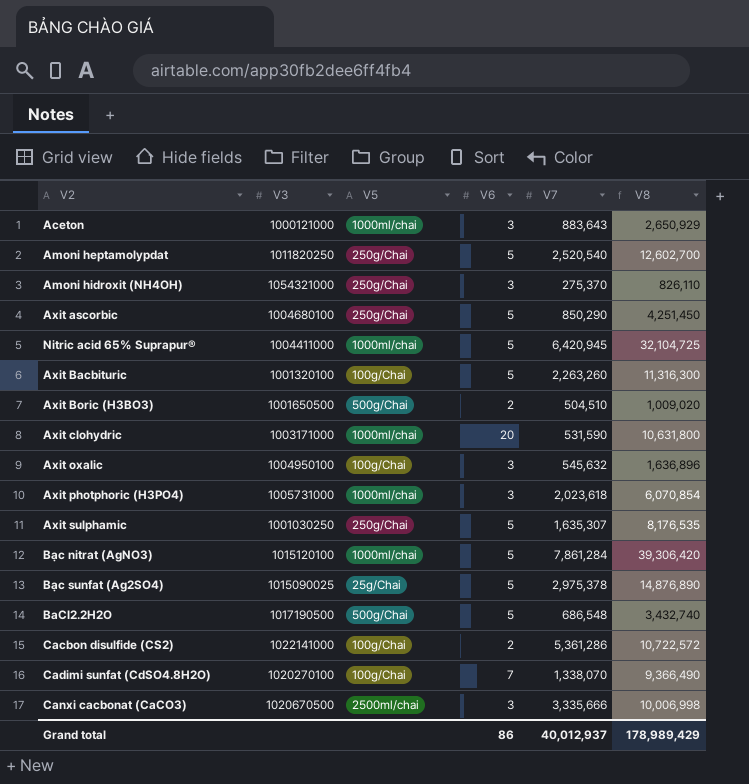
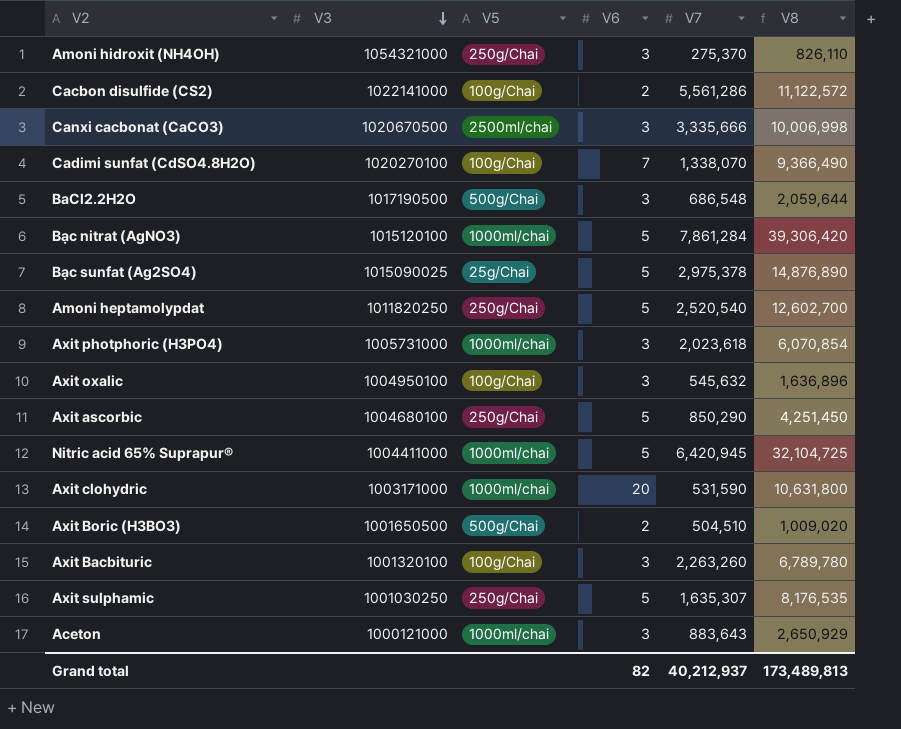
row order: none -> V3 descending
Cacbon disulfide (CS2) | V7: 5,361,286 -> 5,561,286
Cacbon disulfide (CS2) | V8: 10,722,572 -> 11,122,572
BaCl2.2H2O | V6: 5 -> 3
BaCl2.2H2O | V8: 3,432,740 -> 2,059,644
Axit Bacbituric | V6: 5 -> 3
Axit Bacbituric | V8: 11,316,300 -> 6,789,780
Grand total | V6: 86 -> 82
Grand total | V7: 40,012,937 -> 40,212,937
Grand total | V8: 178,989,429 -> 173,489,813

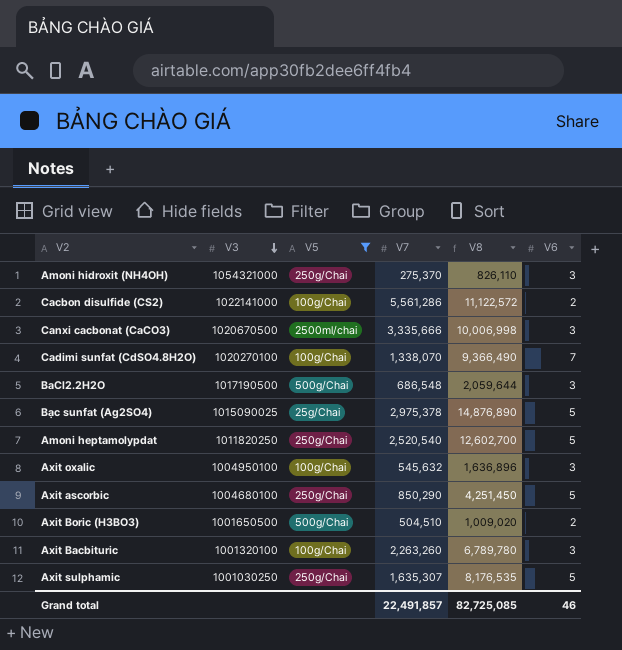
filter: none -> V5 != 1000ml/chai
column V6 | position: 4 -> 6
Grand total | V7: 40,212,937 -> 22,491,857
Grand total | V8: 173,489,813 -> 82,725,085
Grand total | V6: 82 -> 46

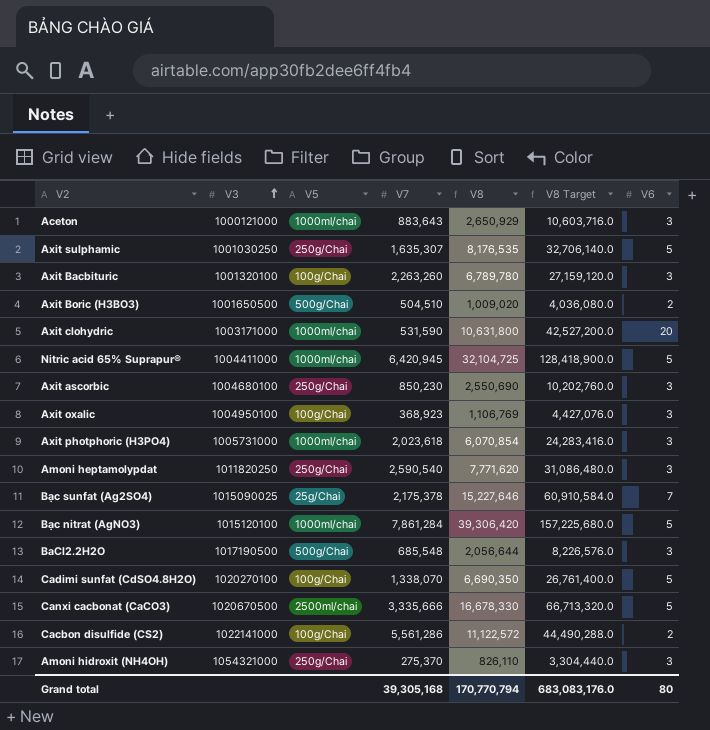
filter: V5 != 1000ml/chai -> none
row order: V3 descending -> V3 ascending
column V8 Target | formula: none -> [V8] * 4
Axit ascorbic | V7: 850,290 -> 850,230
Axit ascorbic | V8: 4,251,450 -> 2,550,690
Axit ascorbic | V6: 5 -> 3
Axit oxalic | V7: 545,632 -> 368,923
Axit oxalic | V8: 1,636,896 -> 1,106,769
Amoni heptamolypdat | V7: 2,520,540 -> 2,590,540
Amoni heptamolypdat | V8: 12,602,700 -> 7,771,620
Amoni heptamolypdat | V6: 5 -> 3
Bạc sunfat (Ag2SO4) | V7: 2,975,378 -> 2,175,378
Bạc sunfat (Ag2SO4) | V8: 14,876,890 -> 15,227,646
Bạc sunfat (Ag2SO4) | V6: 5 -> 7
BaCl2.2H2O | V7: 686,548 -> 685,548
BaCl2.2H2O | V8: 2,059,644 -> 2,056,644
Cadimi sunfat (CdSO4.8H2O) | V8: 9,366,490 -> 6,690,350
Cadimi sunfat (CdSO4.8H2O) | V6: 7 -> 5
Canxi cacbonat (CaCO3) | V8: 10,006,998 -> 16,678,330
Canxi cacbonat (CaCO3) | V6: 3 -> 5
Grand total | V7: 22,491,857 -> 39,305,168
Grand total | V8: 82,725,085 -> 170,770,794
Grand total | V6: 46 -> 80

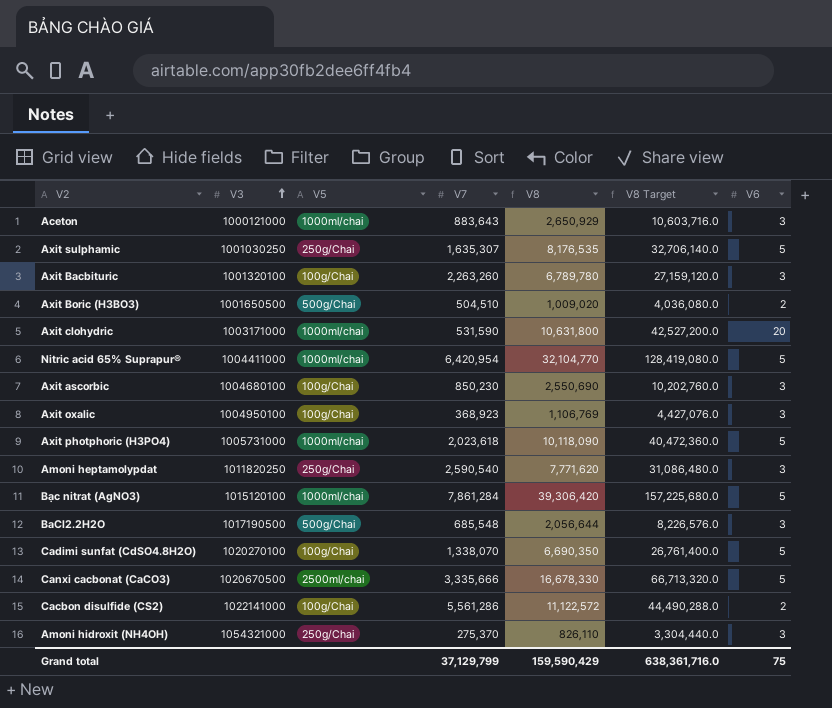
row Bạc sunfat (Ag2SO4): 1015090025 | 25g/Chai | 2,175,378 | 15,227,646 | 60,910,584.0 | 7 -> none
Nitric acid 65% Suprapur® | V7: 6,420,945 -> 6,420,954
Nitric acid 65% Suprapur® | V8: 32,104,725 -> 32,104,770
Nitric acid 65% Suprapur® | V8 Target: 128,418,900.0 -> 128,419,080.0
Axit ascorbic | V5: 250g/Chai -> 100g/Chai
Axit photphoric (H3PO4) | V8: 6,070,854 -> 10,118,090
Axit photphoric (H3PO4) | V8 Target: 24,283,416.0 -> 40,472,360.0
Axit photphoric (H3PO4) | V6: 3 -> 5
Grand total | V7: 39,305,168 -> 37,129,799
Grand total | V8: 170,770,794 -> 159,590,429
Grand total | V8 Target: 683,083,176.0 -> 638,361,716.0
Grand total | V6: 80 -> 75

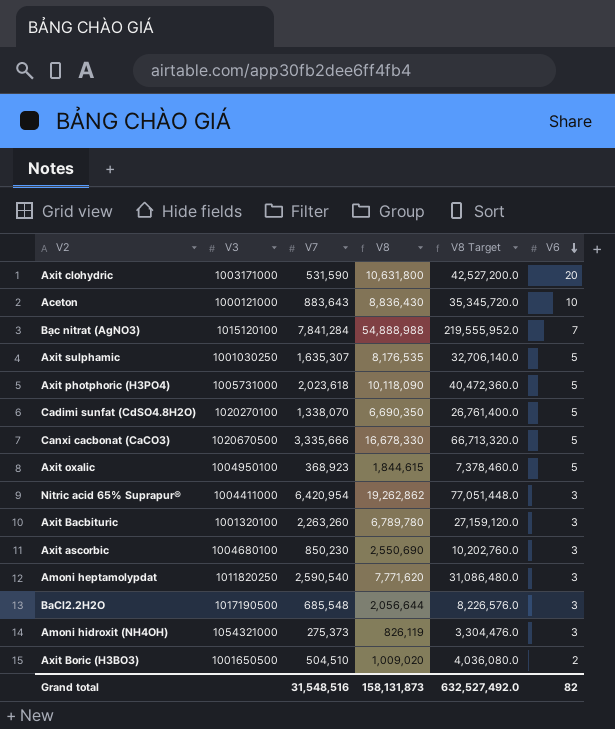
row order: V3 ascending -> V6 descending
column V5 | position: 3 -> none
row Cacbon disulfide (CS2): 1022141000 | 100g/Chai | 5,561,286 | 11,122,572 | 44,490,288.0 | 2 -> none
Aceton | V8: 2,650,929 -> 8,836,430
Aceton | V8 Target: 10,603,716.0 -> 35,345,720.0
Aceton | V6: 3 -> 10
Bạc nitrat (AgNO3) | V7: 7,861,284 -> 7,841,284
Bạc nitrat (AgNO3) | V8: 39,306,420 -> 54,888,988
Bạc nitrat (AgNO3) | V8 Target: 157,225,680.0 -> 219,555,952.0
Bạc nitrat (AgNO3) | V6: 5 -> 7
Axit oxalic | V8: 1,106,769 -> 1,844,615
Axit oxalic | V8 Target: 4,427,076.0 -> 7,378,460.0
Axit oxalic | V6: 3 -> 5
Nitric acid 65% Suprapur® | V8: 32,104,770 -> 19,262,862
Nitric acid 65% Suprapur® | V8 Target: 128,419,080.0 -> 77,051,448.0
Nitric acid 65% Suprapur® | V6: 5 -> 3
Amoni hidroxit (NH4OH) | V7: 275,370 -> 275,373
Amoni hidroxit (NH4OH) | V8: 826,110 -> 826,119
Amoni hidroxit (NH4OH) | V8 Target: 3,304,440.0 -> 3,304,476.0
Grand total | V7: 37,129,799 -> 31,548,516
Grand total | V8: 159,590,429 -> 158,131,873
Grand total | V8 Target: 638,361,716.0 -> 632,527,492.0
Grand total | V6: 75 -> 82

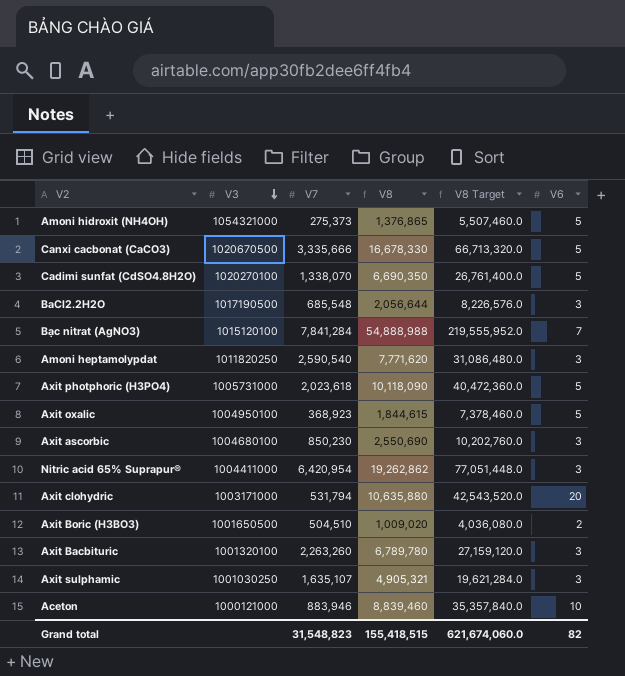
row order: V6 descending -> V3 descending
Amoni hidroxit (NH4OH) | V8: 826,119 -> 1,376,865
Amoni hidroxit (NH4OH) | V8 Target: 3,304,476.0 -> 5,507,460.0
Amoni hidroxit (NH4OH) | V6: 3 -> 5
Axit clohydric | V7: 531,590 -> 531,794
Axit clohydric | V8: 10,631,800 -> 10,635,880
Axit clohydric | V8 Target: 42,527,200.0 -> 42,543,520.0
Axit sulphamic | V7: 1,635,307 -> 1,635,107
Axit sulphamic | V8: 8,176,535 -> 4,905,321
Axit sulphamic | V8 Target: 32,706,140.0 -> 19,621,284.0
Axit sulphamic | V6: 5 -> 3
Aceton | V7: 883,643 -> 883,946
Aceton | V8: 8,836,430 -> 8,839,460
Aceton | V8 Target: 35,345,720.0 -> 35,357,840.0
Grand total | V7: 31,548,516 -> 31,548,823
Grand total | V8: 158,131,873 -> 155,418,515
Grand total | V8 Target: 632,527,492.0 -> 621,674,060.0

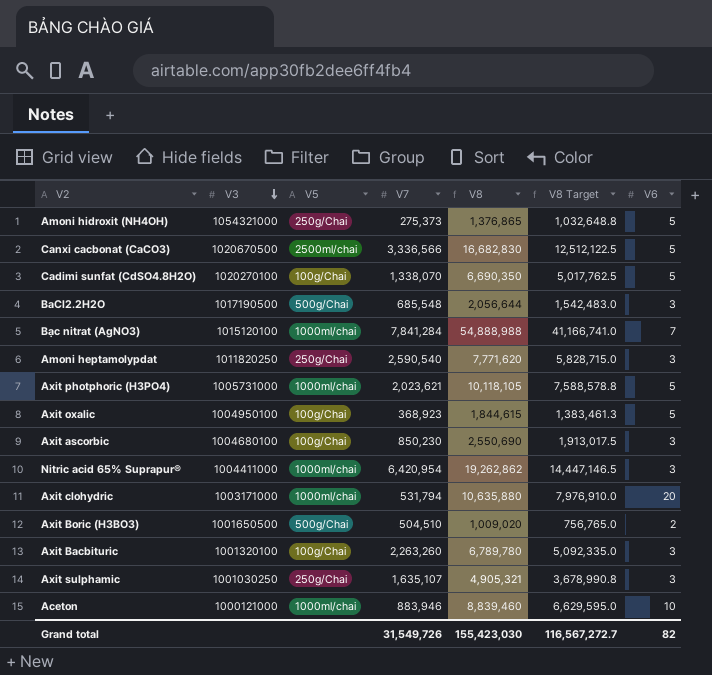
column V5 | position: none -> 3
column V8 Target | formula: [V8] * 4 -> [V8] * 0.75
Canxi cacbonat (CaCO3) | V7: 3,335,666 -> 3,336,566
Canxi cacbonat (CaCO3) | V8: 16,678,330 -> 16,682,830
Axit photphoric (H3PO4) | V7: 2,023,618 -> 2,023,621
Axit photphoric (H3PO4) | V8: 10,118,090 -> 10,118,105
Grand total | V7: 31,548,823 -> 31,549,726
Grand total | V8: 155,418,515 -> 155,423,030
Grand total | V8 Target: 621,674,060.0 -> 116,567,272.7

